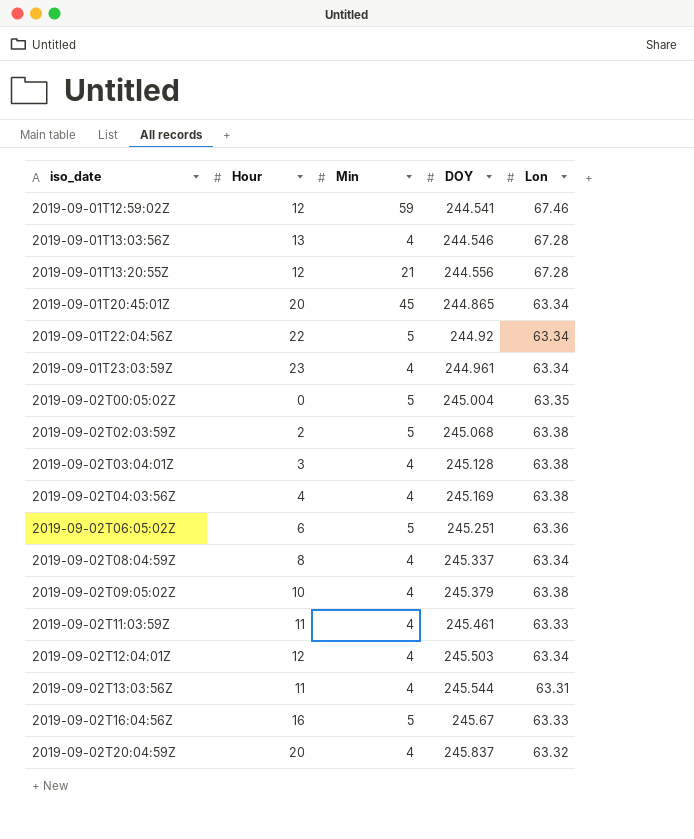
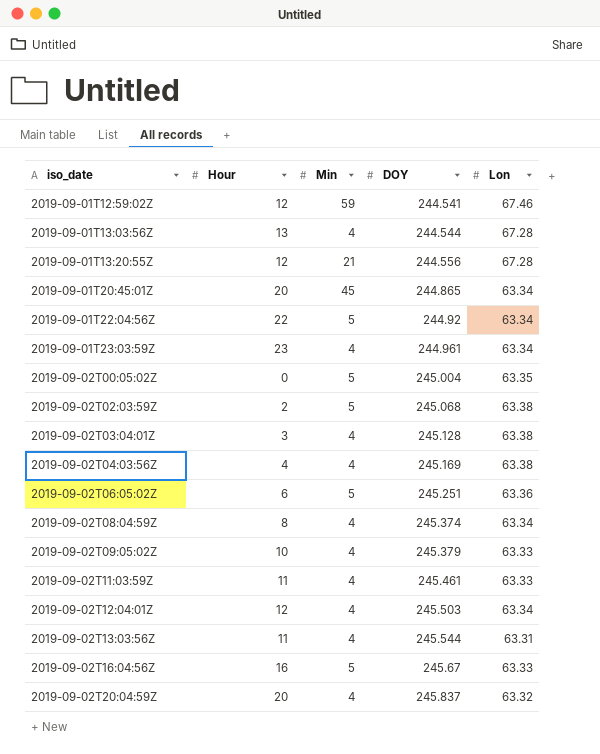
2019-09-01T13:03:56Z | DOY: 244.546 -> 244.544
2019-09-02T08:04:59Z | DOY: 245.337 -> 245.374
2019-09-02T09:05:02Z | Lon: 63.38 -> 63.33

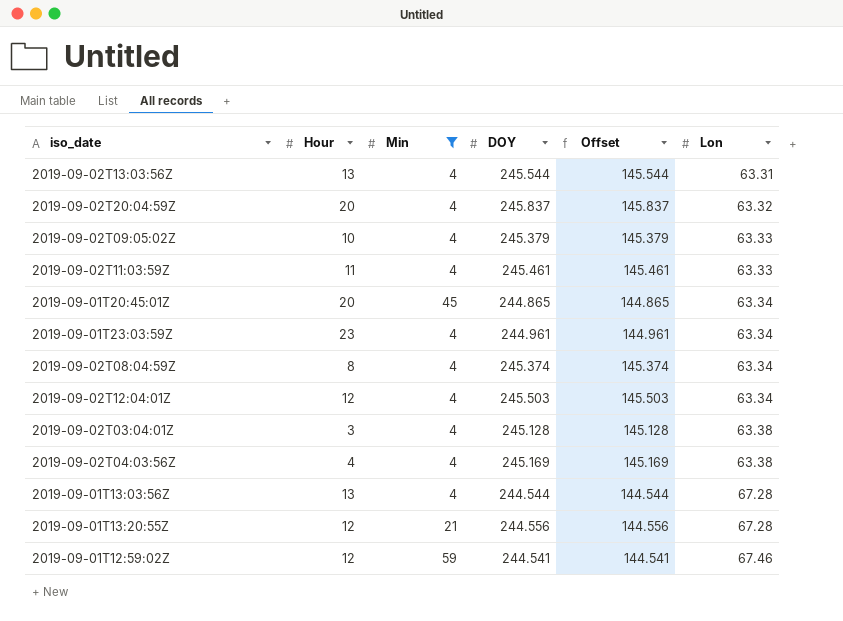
filter: none -> Min != 5
row order: iso_date ascending -> Lon ascending
column Offset | formula: none -> [DOY] - 100
2019-09-02T13:03:56Z | Hour: 11 -> 13

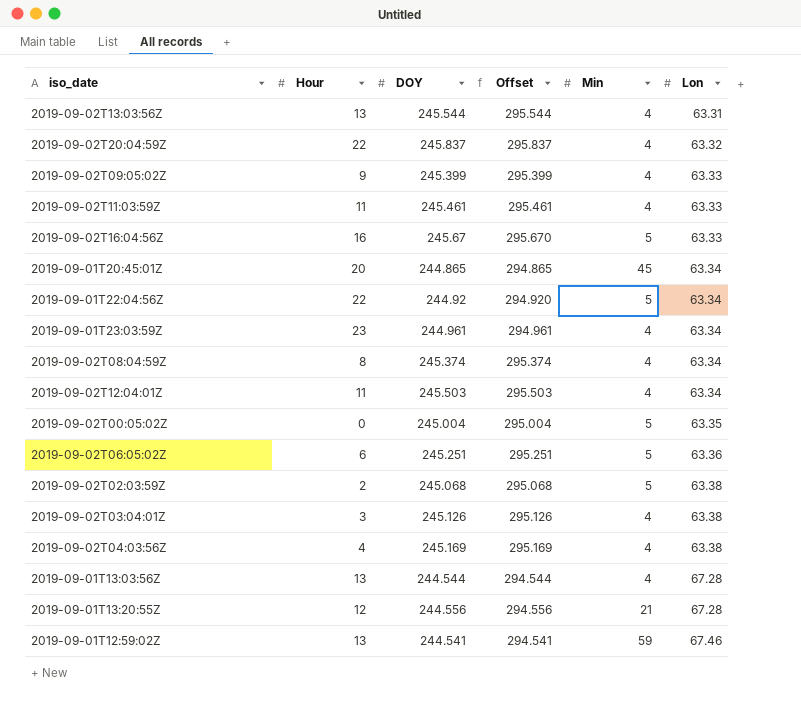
filter: Min != 5 -> none
column Offset | formula: [DOY] - 100 -> [DOY] + 50
column Min | position: 3 -> 5
2019-09-02T20:04:59Z | Hour: 20 -> 22
2019-09-02T09:05:02Z | Hour: 10 -> 9
2019-09-02T09:05:02Z | DOY: 245.379 -> 245.399
2019-09-02T12:04:01Z | Hour: 12 -> 11
2019-09-02T03:04:01Z | DOY: 245.128 -> 245.126
2019-09-01T12:59:02Z | Hour: 12 -> 13

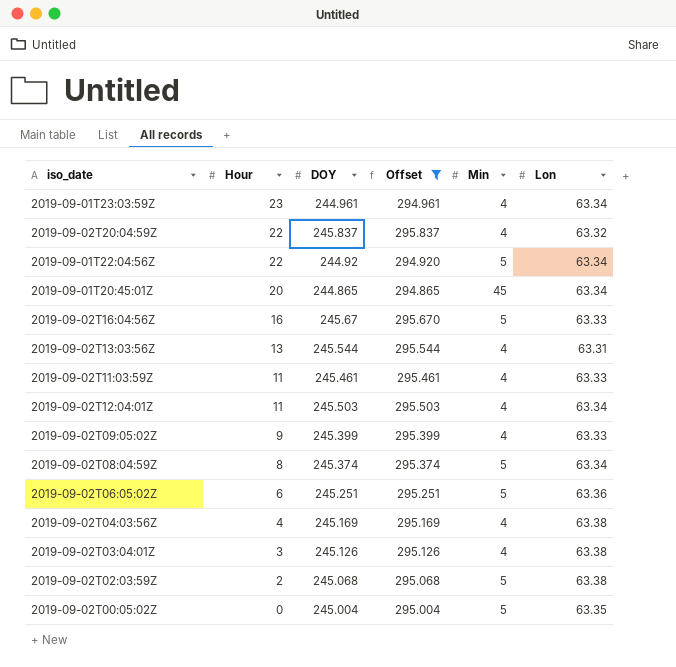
filter: none -> Offset >= 294.865
row order: Lon ascending -> Hour descending
2019-09-02T08:04:59Z | Min: 4 -> 5

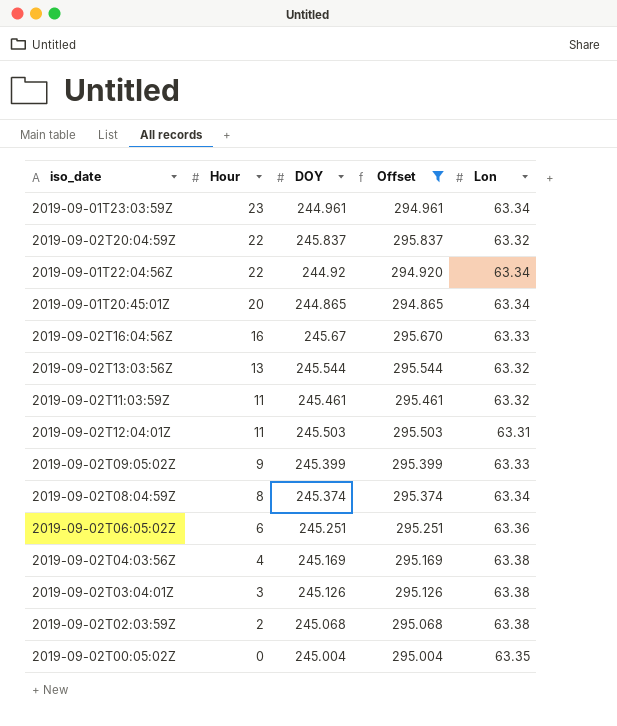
column Min | position: 5 -> none
2019-09-02T13:03:56Z | Lon: 63.31 -> 63.32
2019-09-02T11:03:59Z | Lon: 63.33 -> 63.32
2019-09-02T12:04:01Z | Lon: 63.34 -> 63.31

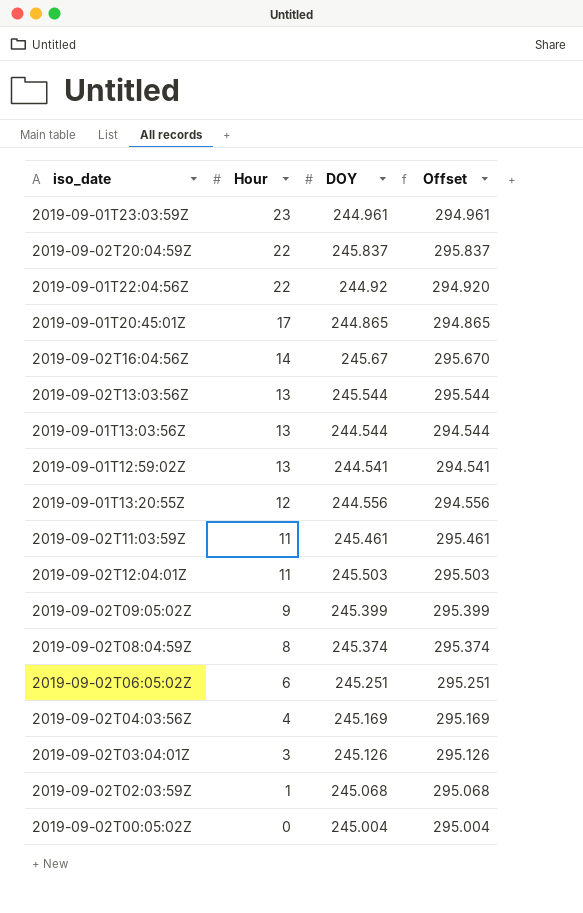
filter: Offset >= 294.865 -> none
column Lon | position: 5 -> none
2019-09-01T20:45:01Z | Hour: 20 -> 17
2019-09-02T16:04:56Z | Hour: 16 -> 14
2019-09-02T02:03:59Z | Hour: 2 -> 1

